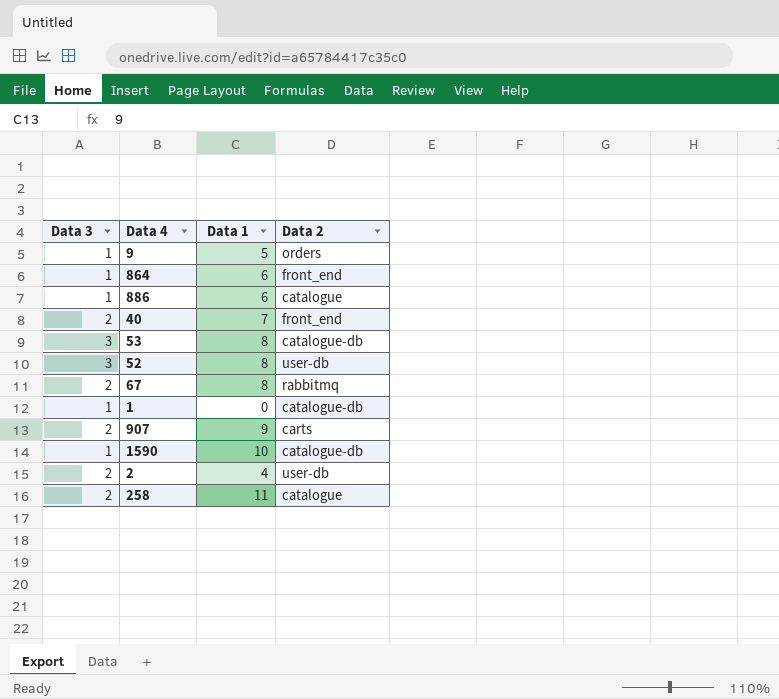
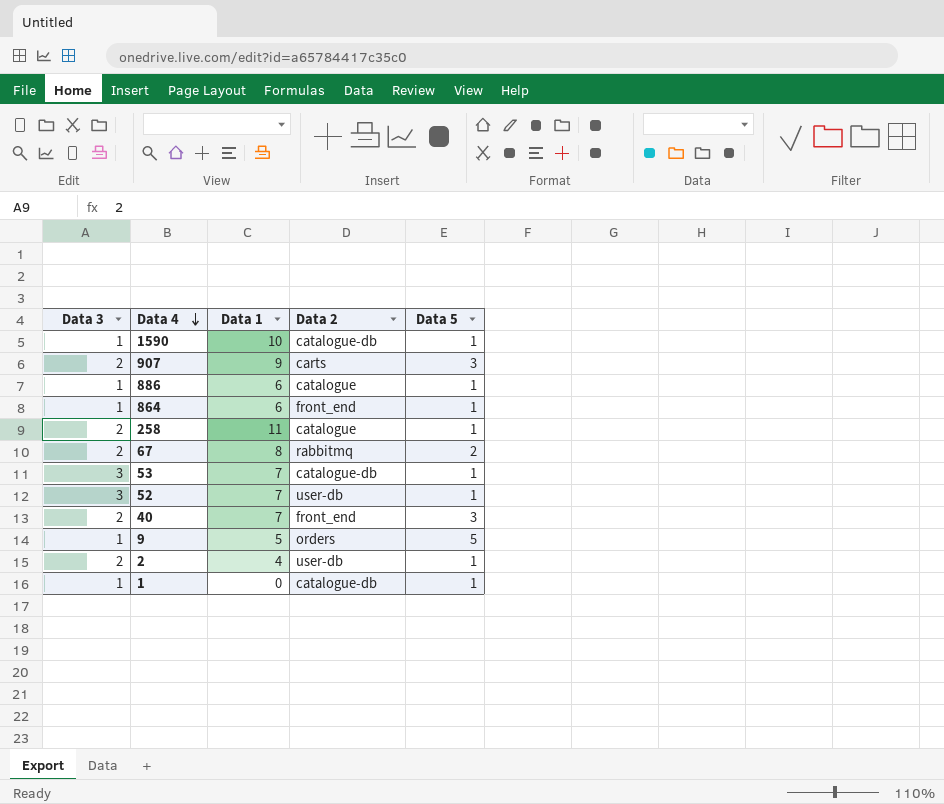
row order: none -> Data 4 descending
column Data 5 | position: none -> 5
53 | Data 1: 8 -> 7
52 | Data 1: 8 -> 7

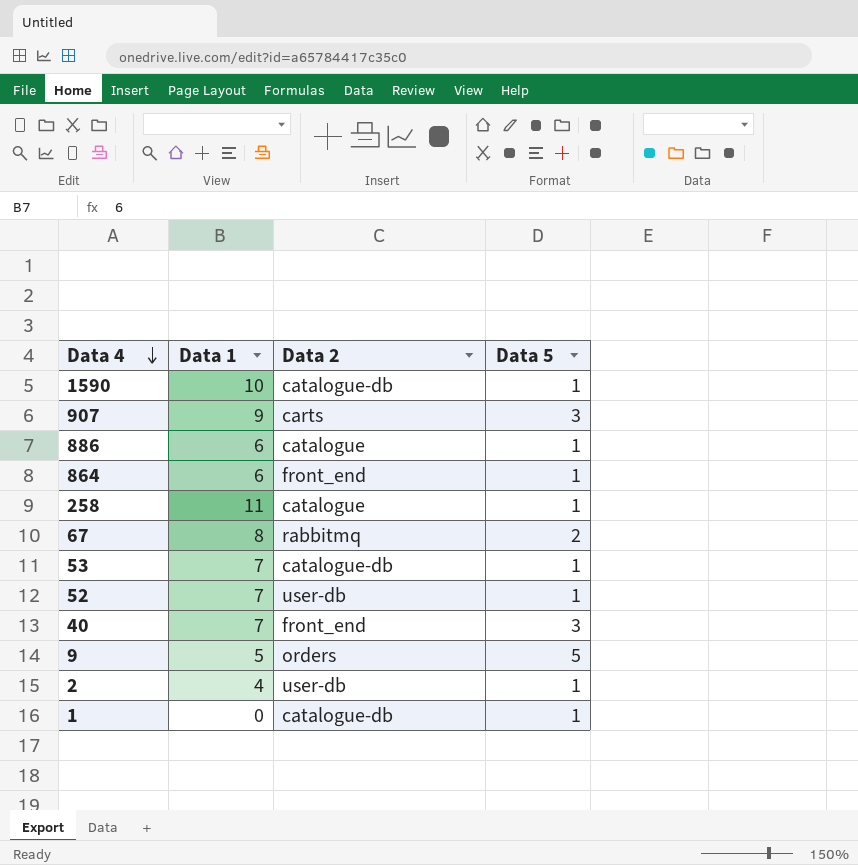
column Data 3 | position: 1 -> none

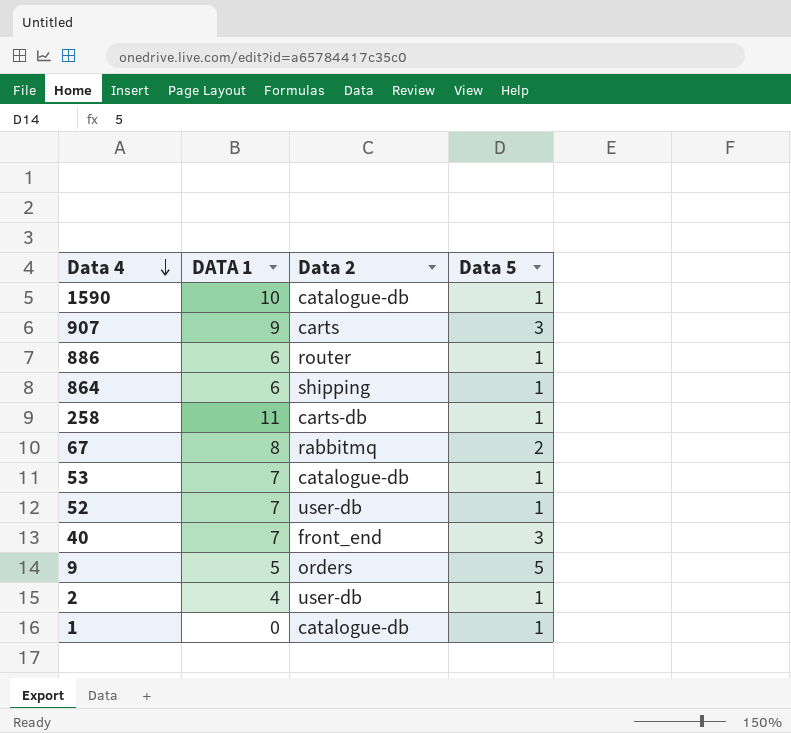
column name: Data 1 -> DATA 1
886 | Data 2: catalogue -> router
864 | Data 2: front_end -> shipping
258 | Data 2: catalogue -> carts-db

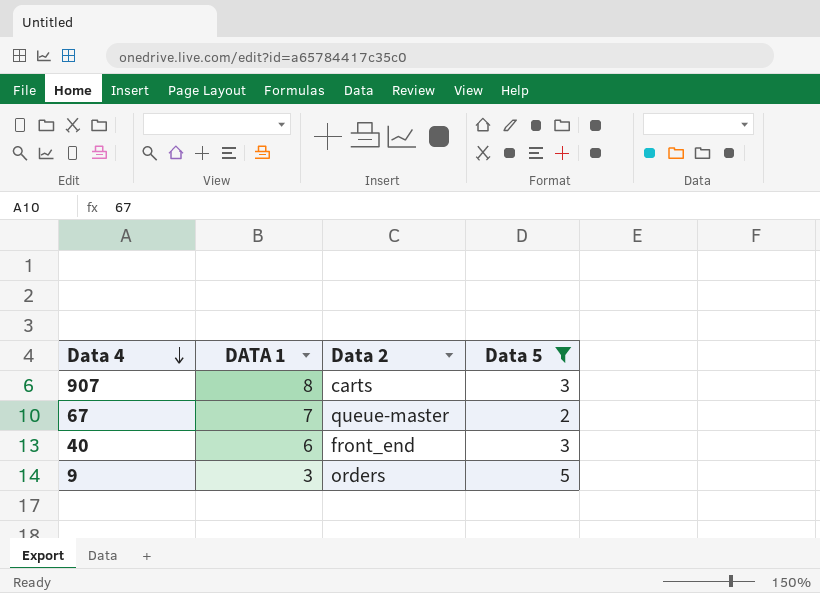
filter: none -> Data 5 != 1
907 | DATA 1: 9 -> 8
67 | DATA 1: 8 -> 7
67 | Data 2: rabbitmq -> queue-master
40 | DATA 1: 7 -> 6
9 | DATA 1: 5 -> 3

